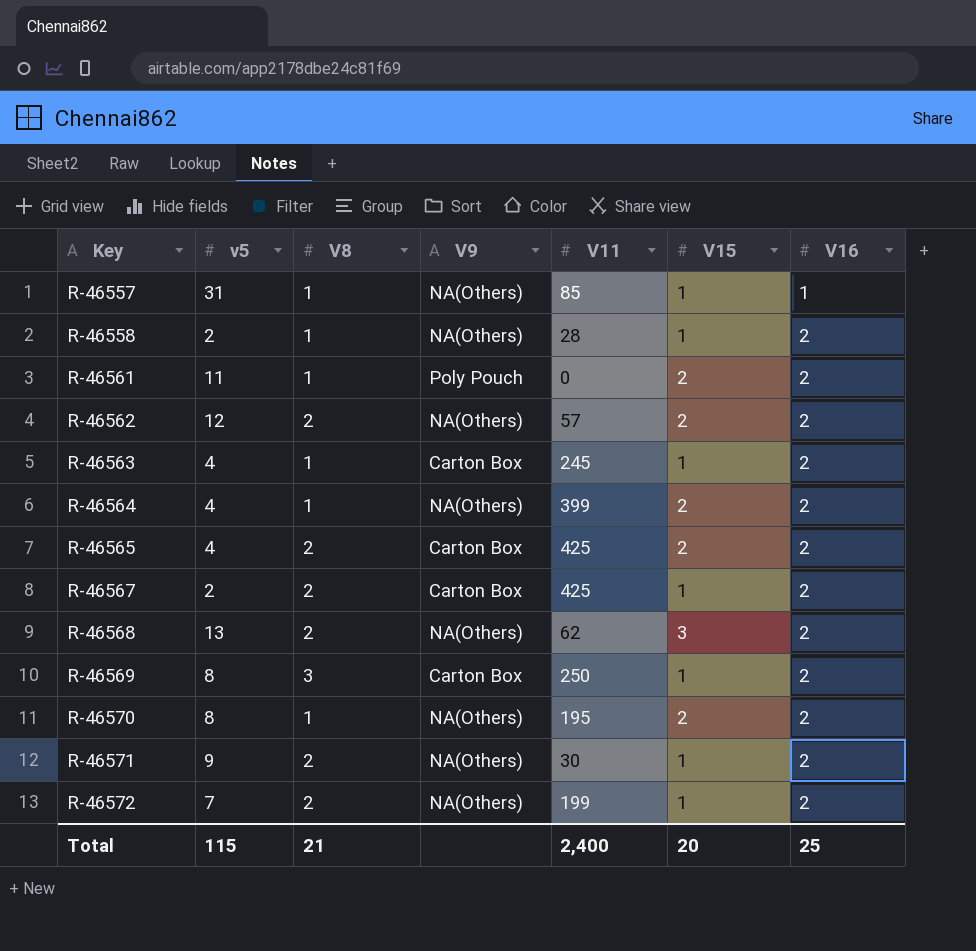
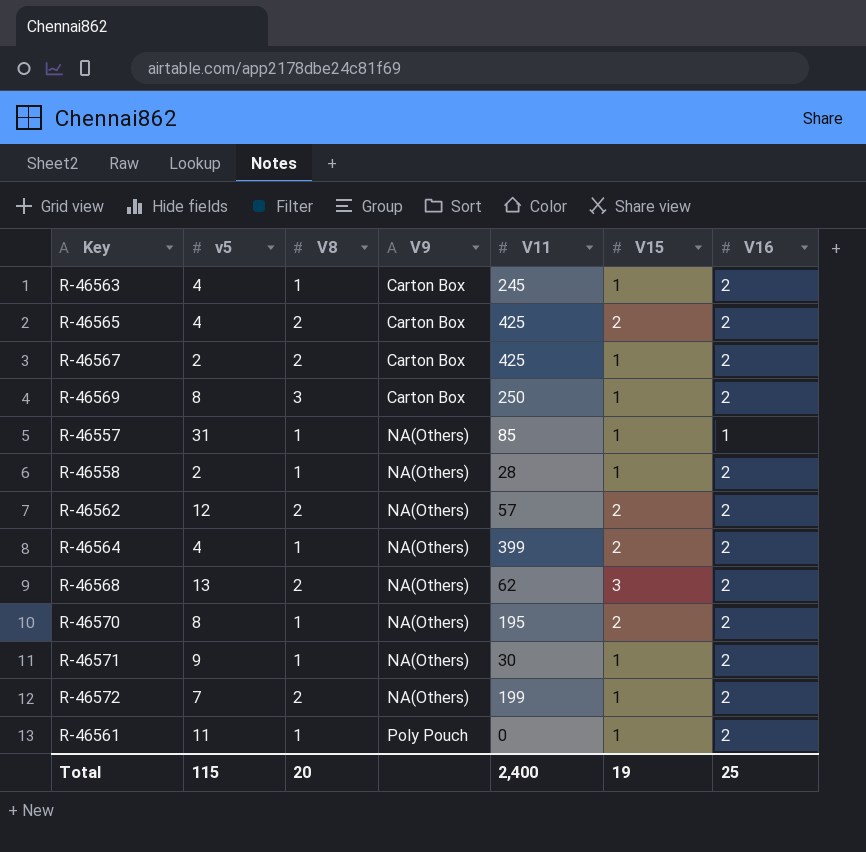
row order: Key ascending -> V9 ascending
R-46571 | V8: 2 -> 1
R-46561 | V15: 2 -> 1
Total | V8: 21 -> 20
Total | V15: 20 -> 19

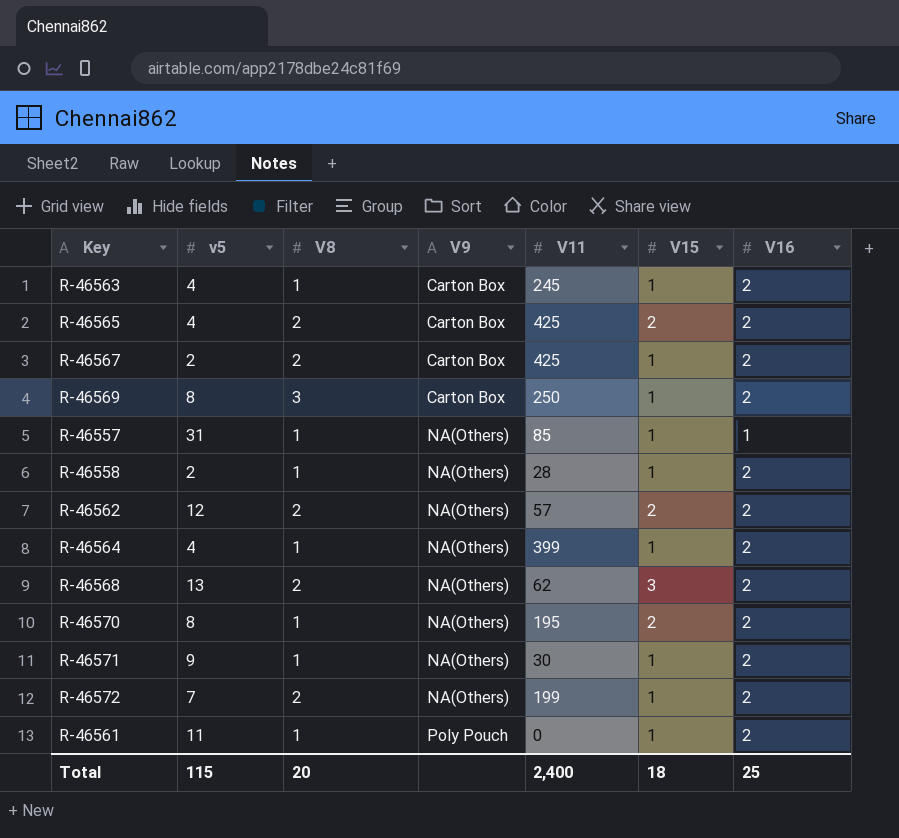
R-46564 | V15: 2 -> 1
Total | V15: 19 -> 18

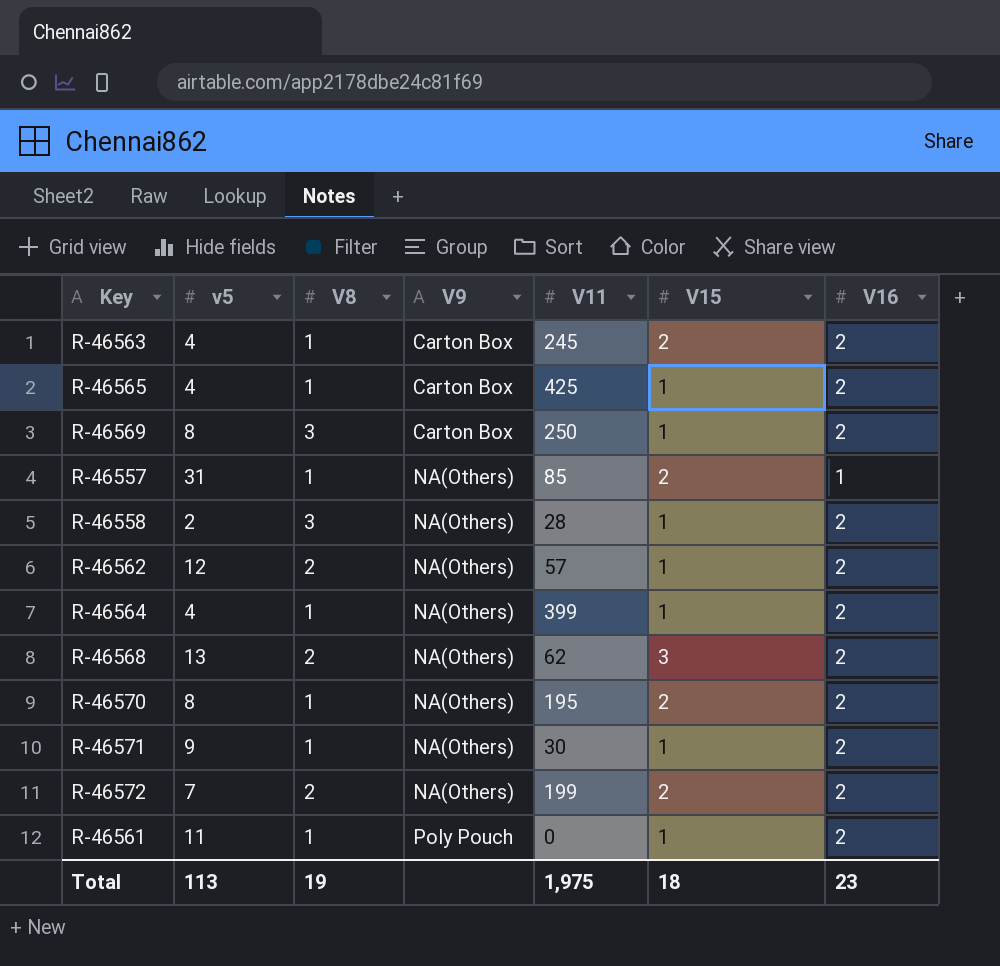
row R-46567: 2 | 2 | Carton Box | 425 | 1 | 2 -> none
R-46563 | V15: 1 -> 2
R-46565 | V8: 2 -> 1
R-46565 | V15: 2 -> 1
R-46557 | V15: 1 -> 2
R-46558 | V8: 1 -> 3
R-46562 | V15: 2 -> 1
R-46572 | V15: 1 -> 2
Total | v5: 115 -> 113
Total | V8: 20 -> 19
Total | V11: 2,400 -> 1,975
Total | V16: 25 -> 23

